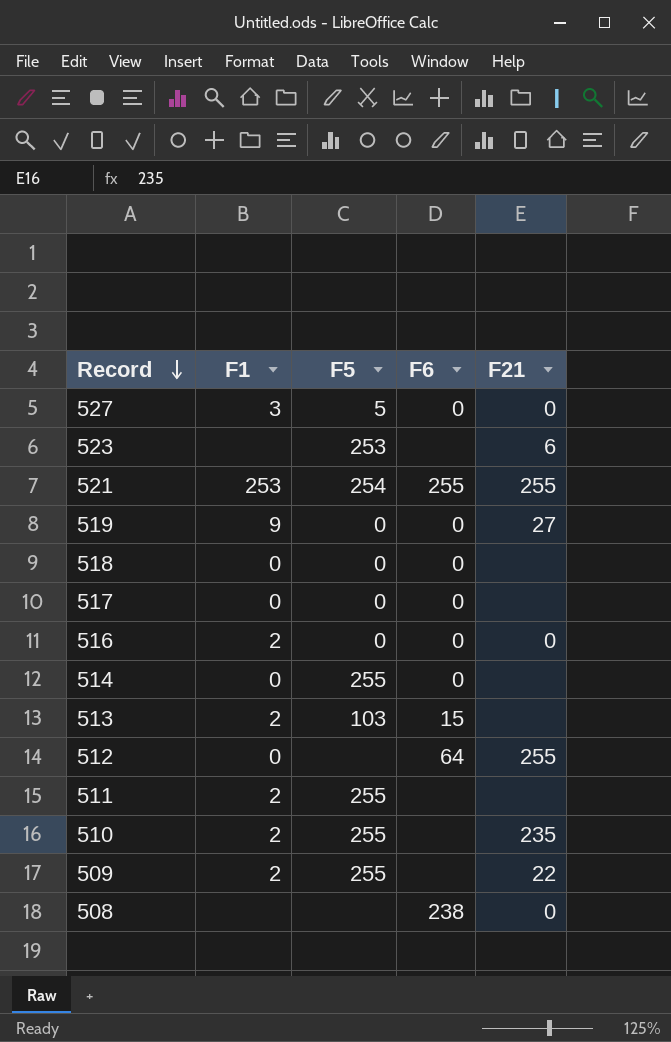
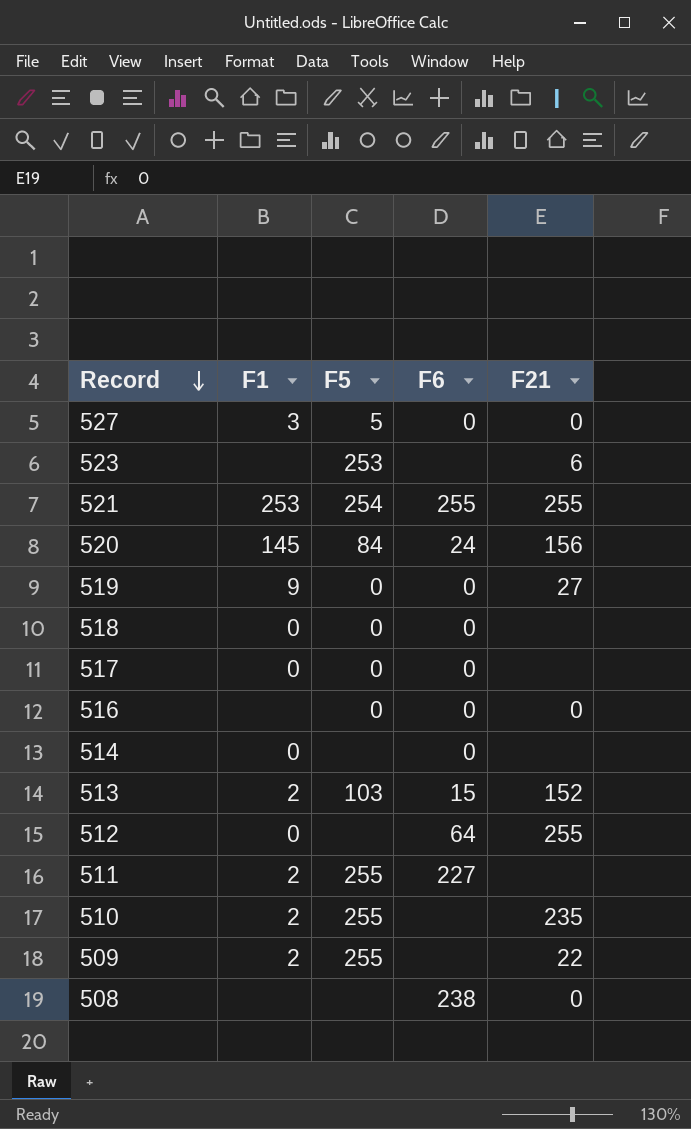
row 520: none -> 145 | 84 | 24 | 156
516 | F1: 2 -> none
514 | F5: 255 -> none
513 | F21: none -> 152
511 | F6: none -> 227

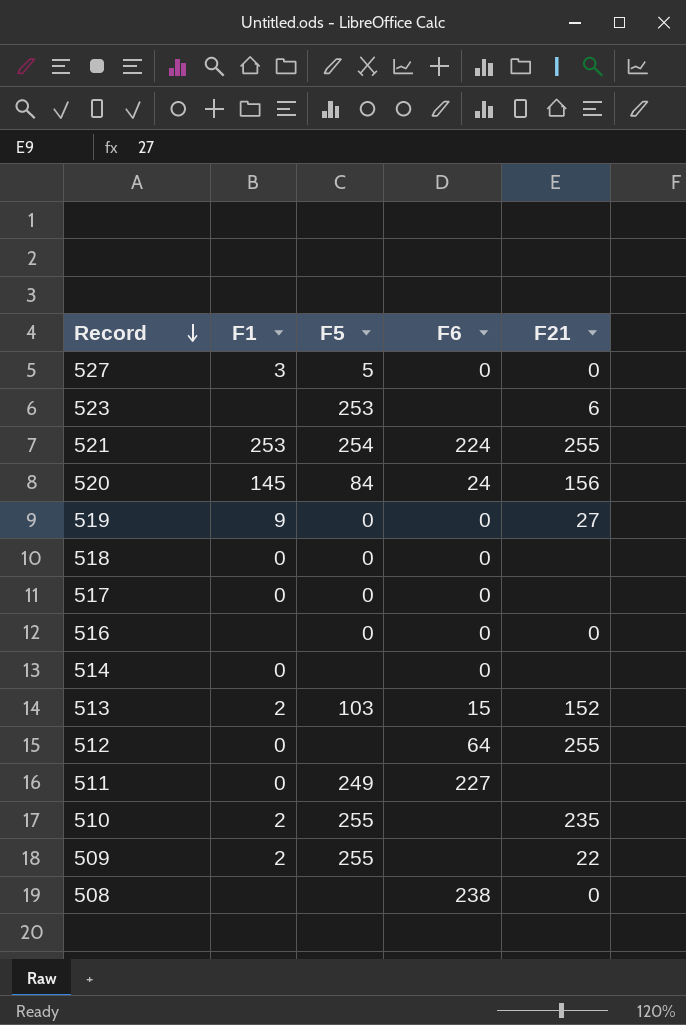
521 | F6: 255 -> 224
511 | F1: 2 -> 0
511 | F5: 255 -> 249

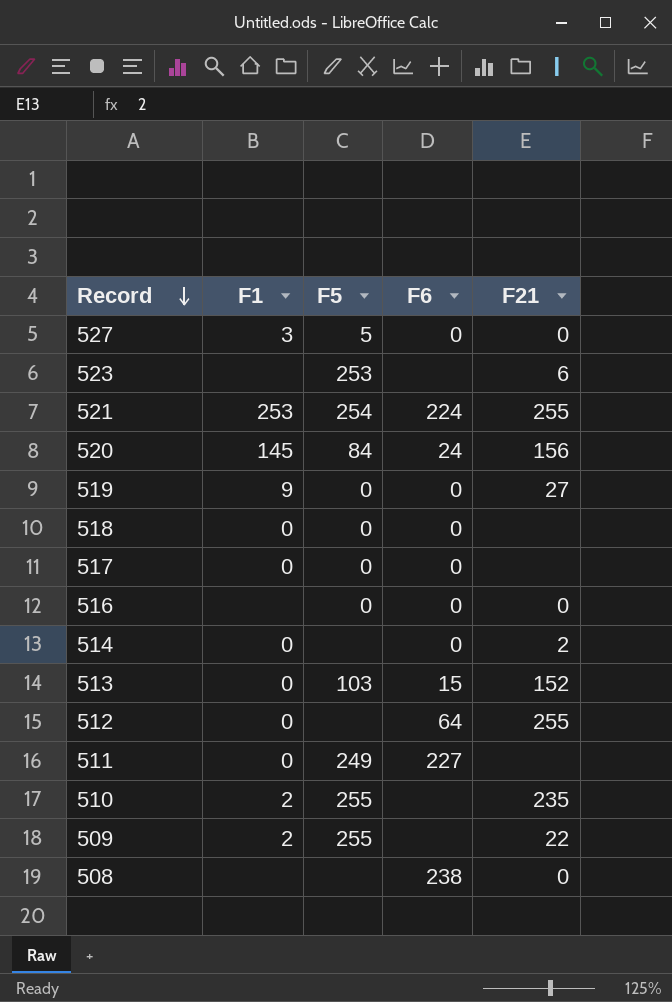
514 | F21: none -> 2
513 | F1: 2 -> 0

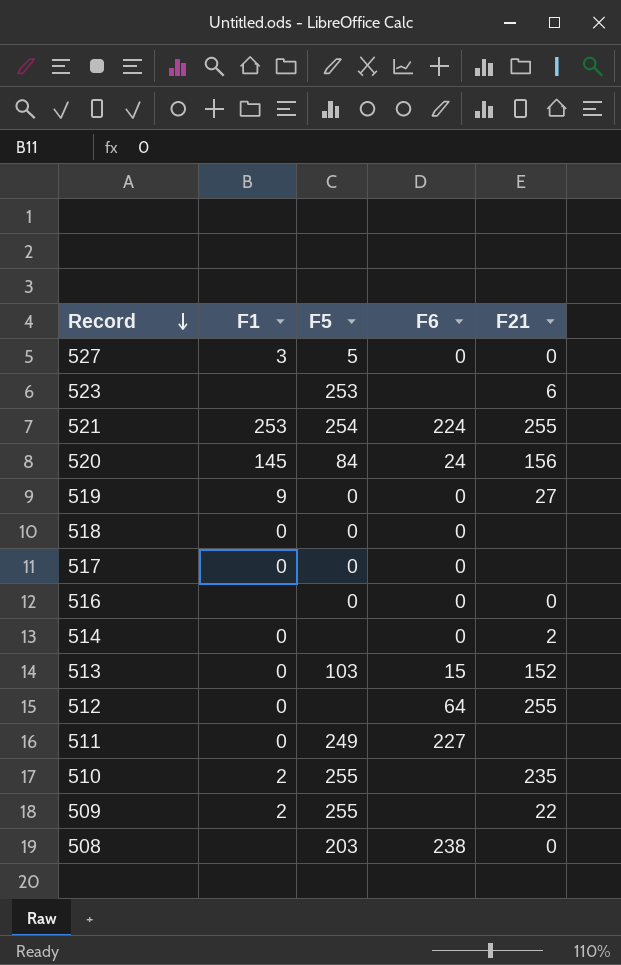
508 | F5: none -> 203

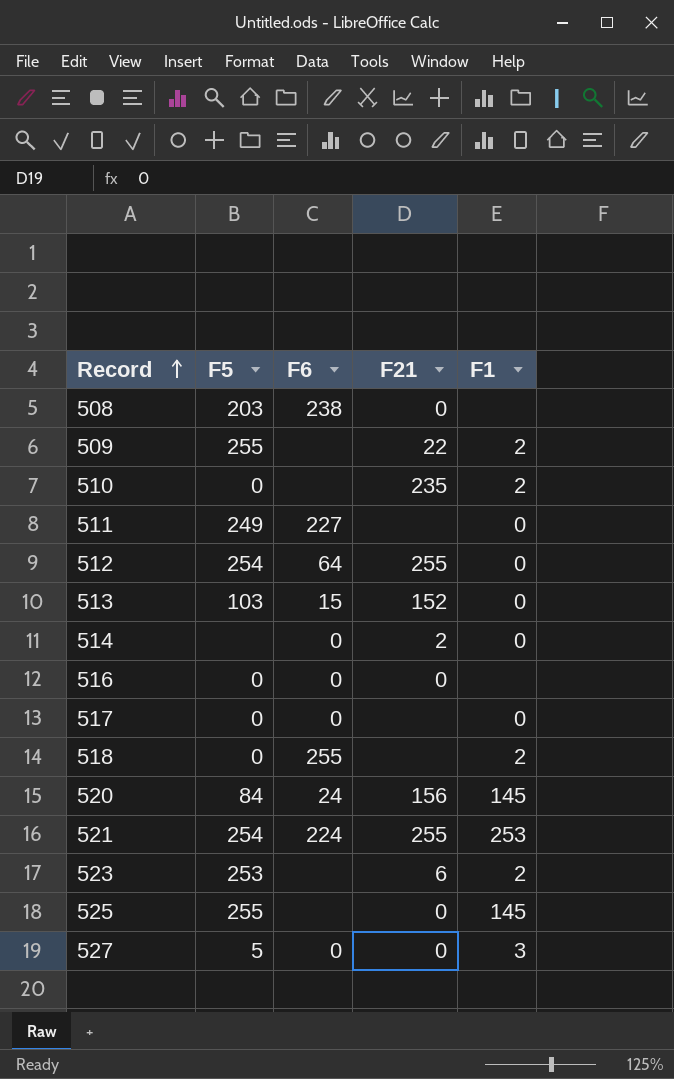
row order: Record descending -> Record ascending
column F1 | position: 2 -> 5
row 519: 9 | 0 | 0 | 27 -> none
510 | F5: 255 -> 0
512 | F5: none -> 254
518 | F6: 0 -> 255
518 | F1: 0 -> 2
523 | F1: none -> 2
row 525: none -> 255 | none | 0 | 145

